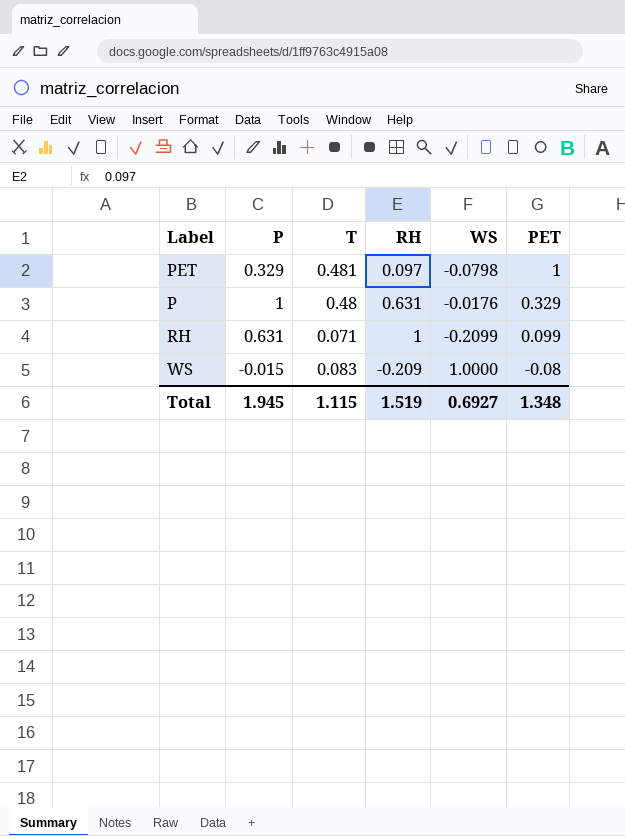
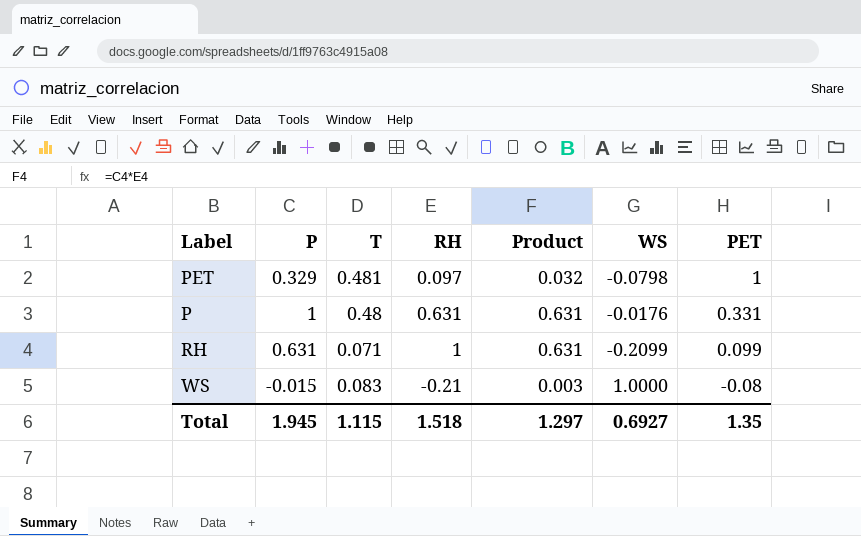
column Product | formula: none -> [P] * [RH]
P | PET: 0.329 -> 0.331
WS | RH: -0.209 -> -0.21
Total | RH: 1.519 -> 1.518
Total | PET: 1.348 -> 1.35

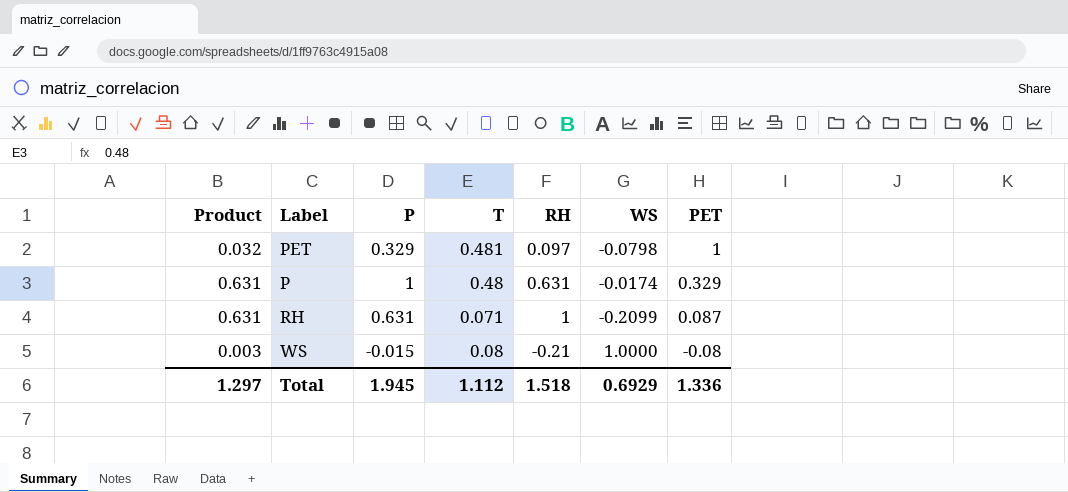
column Product | position: 5 -> 1
P | WS: -0.0176 -> -0.0174
P | PET: 0.331 -> 0.329
RH | PET: 0.099 -> 0.087
WS | T: 0.083 -> 0.08
Total | T: 1.115 -> 1.112
Total | WS: 0.6927 -> 0.6929
Total | PET: 1.35 -> 1.336

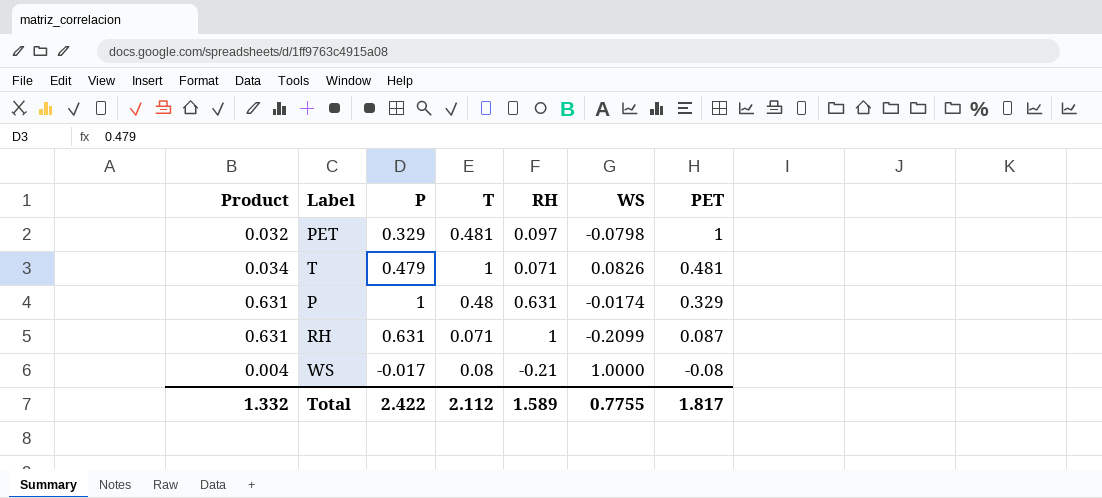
row T: none -> 0.034 | 0.479 | 1 | 0.071 | 0.0826 | 0.481
WS | Product: 0.003 -> 0.004
WS | P: -0.015 -> -0.017
Total | Product: 1.297 -> 1.332
Total | P: 1.945 -> 2.422
Total | T: 1.112 -> 2.112
Total | RH: 1.518 -> 1.589
Total | WS: 0.6929 -> 0.7755
Total | PET: 1.336 -> 1.817

